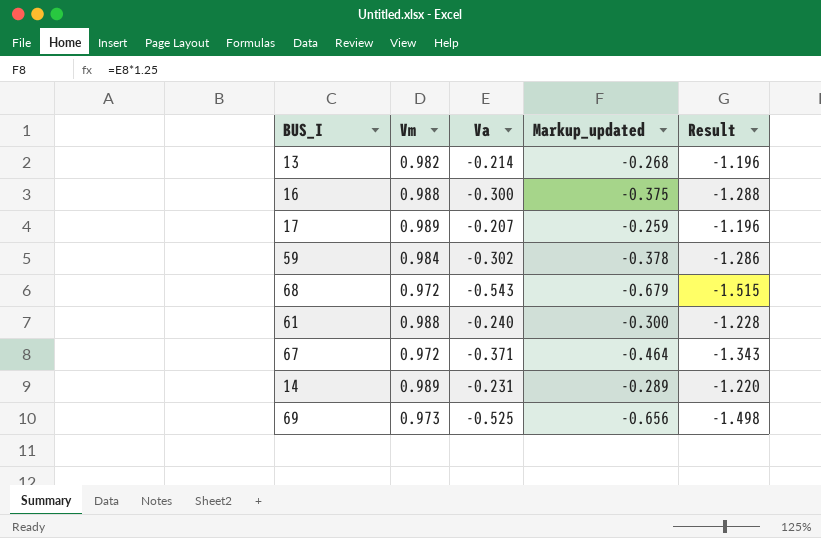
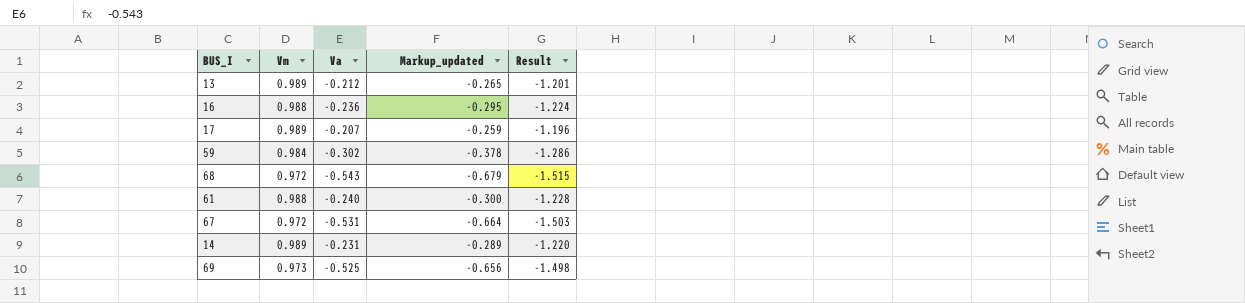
13 | Vm: 0.982 -> 0.989
13 | Va: -0.214 -> -0.212
13 | Markup_updated: -0.268 -> -0.265
13 | Result: -1.196 -> -1.201
16 | Va: -0.300 -> -0.236
16 | Markup_updated: -0.375 -> -0.295
16 | Result: -1.288 -> -1.224
67 | Va: -0.371 -> -0.531
67 | Markup_updated: -0.464 -> -0.664
67 | Result: -1.343 -> -1.503

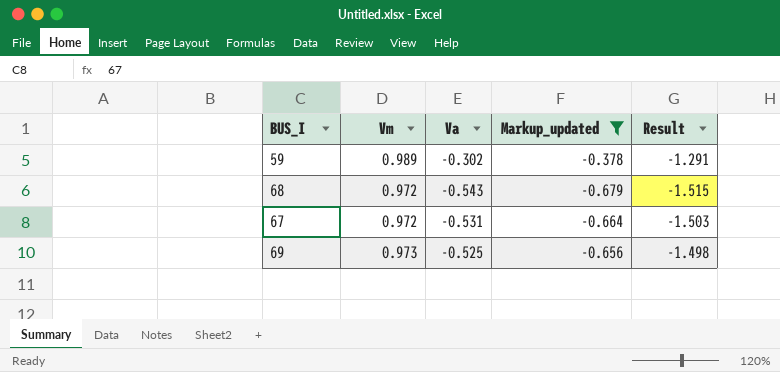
filter: none -> Markup_updated <= -0.378
59 | Vm: 0.984 -> 0.989
59 | Result: -1.286 -> -1.291

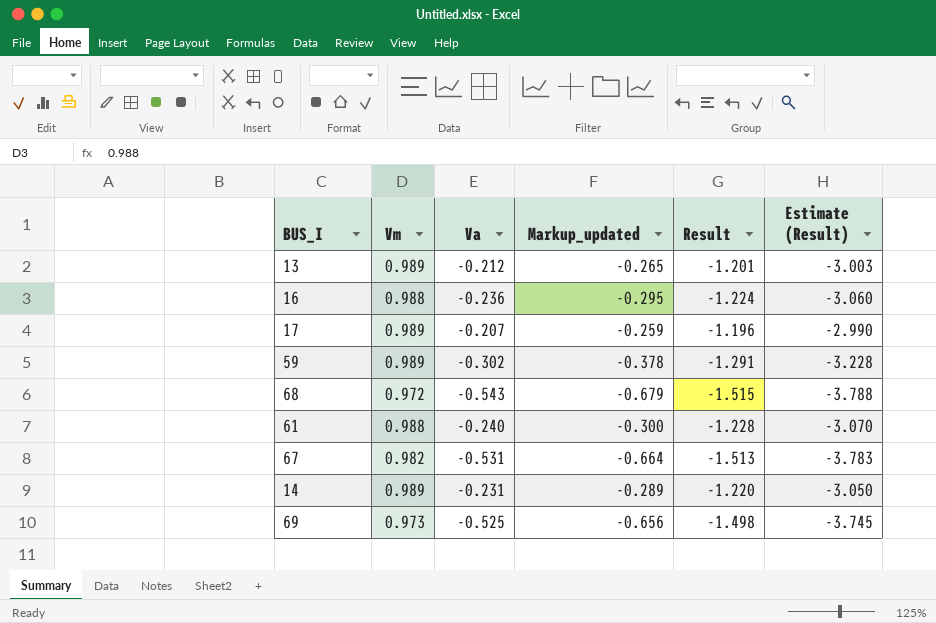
filter: Markup_updated <= -0.378 -> none
column Estimate (Result) | formula: none -> [Result] * 2.5
67 | Vm: 0.972 -> 0.982
67 | Result: -1.503 -> -1.513

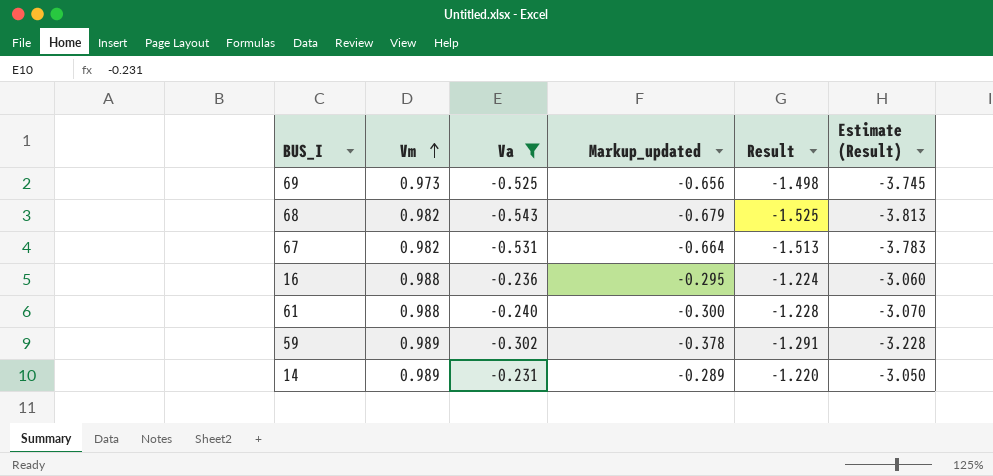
filter: none -> Va <= -0.231
row order: none -> Vm ascending
68 | Vm: 0.972 -> 0.982
68 | Result: -1.515 -> -1.525
68 | Estimate (Result): -3.788 -> -3.813

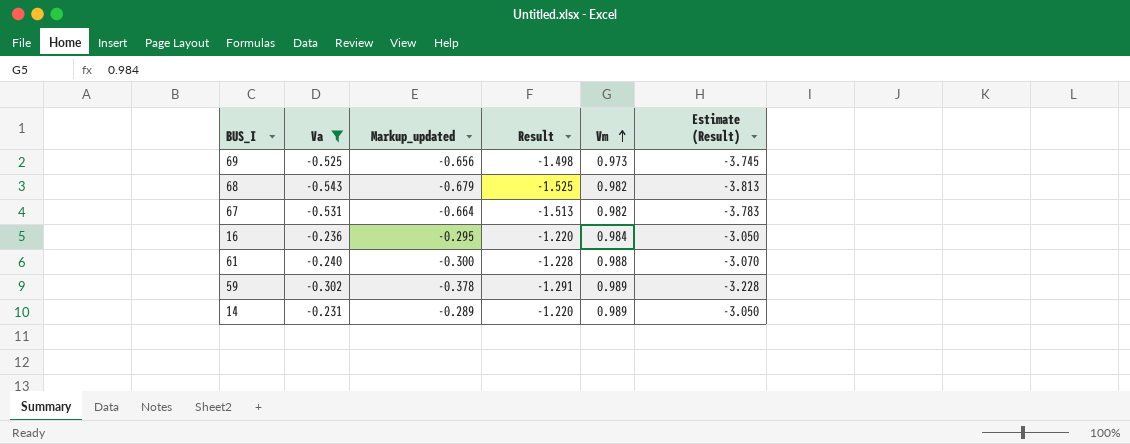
column Vm | position: 2 -> 5
16 | Result: -1.224 -> -1.220
16 | Vm: 0.988 -> 0.984
16 | Estimate (Result): -3.060 -> -3.050

